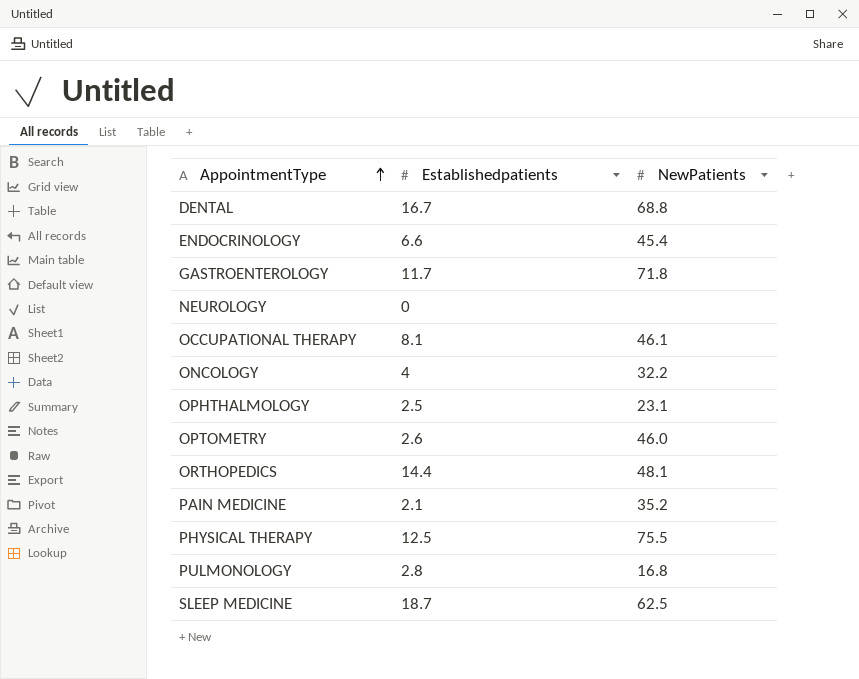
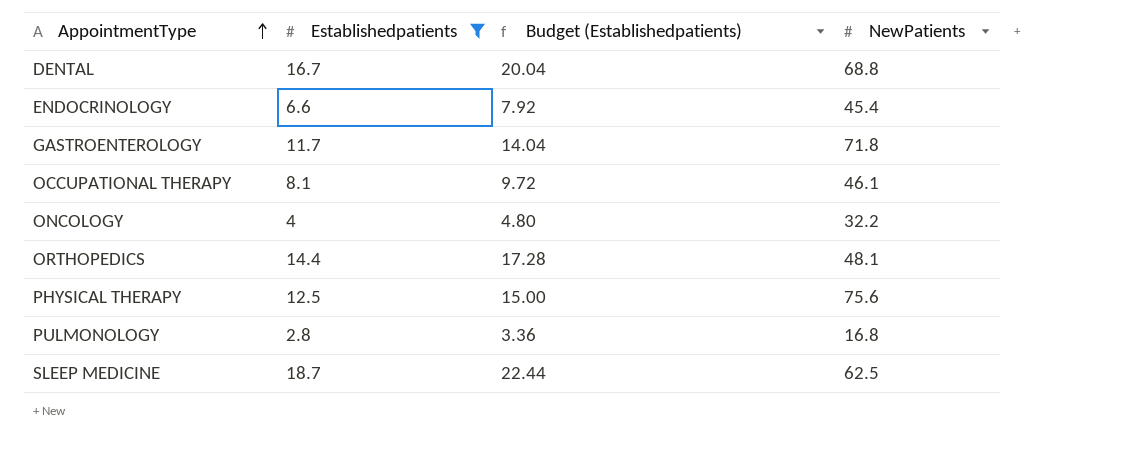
filter: none -> Establishedpatients >= 2.8
column Budget (Establishedpatients) | formula: none -> [Establishedpatients] * 1.2
PHYSICAL THERAPY | NewPatients: 75.5 -> 75.6

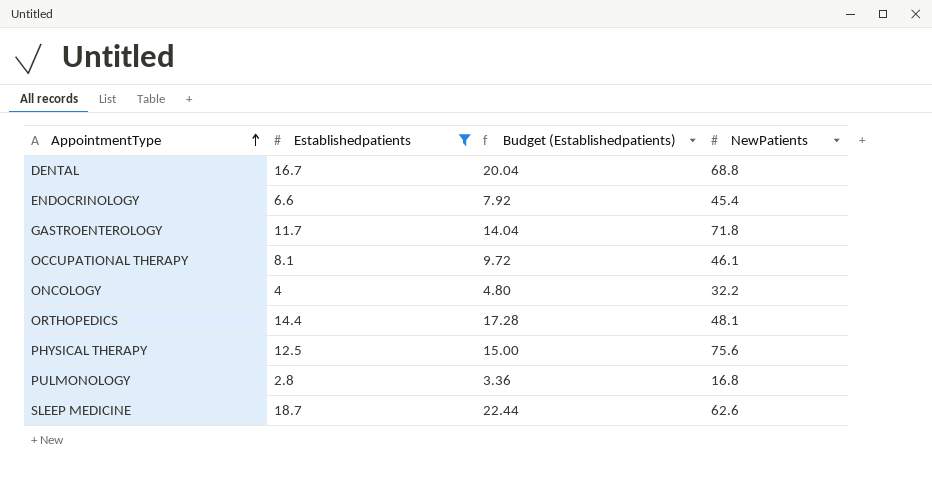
SLEEP MEDICINE | NewPatients: 62.5 -> 62.6

